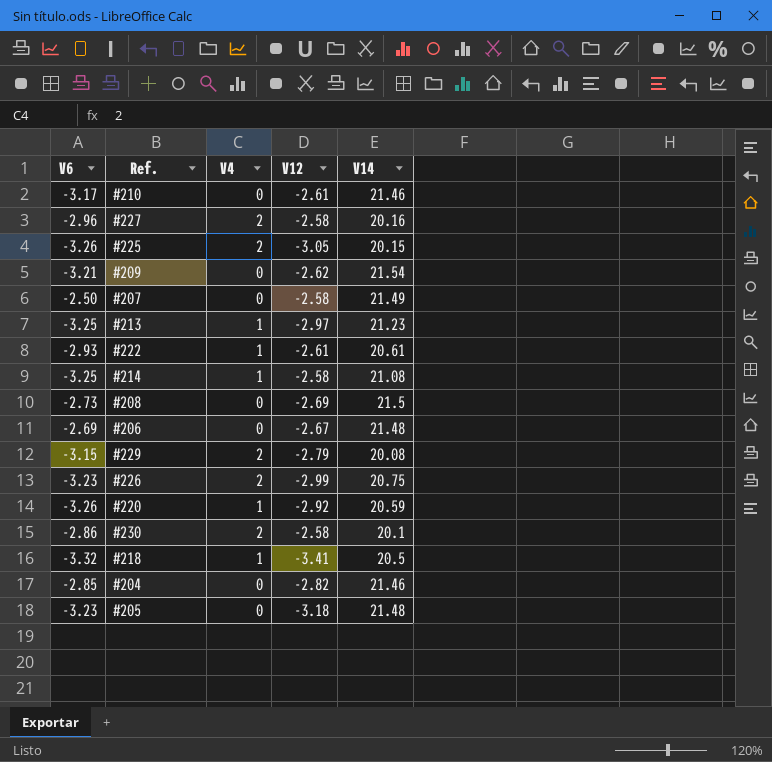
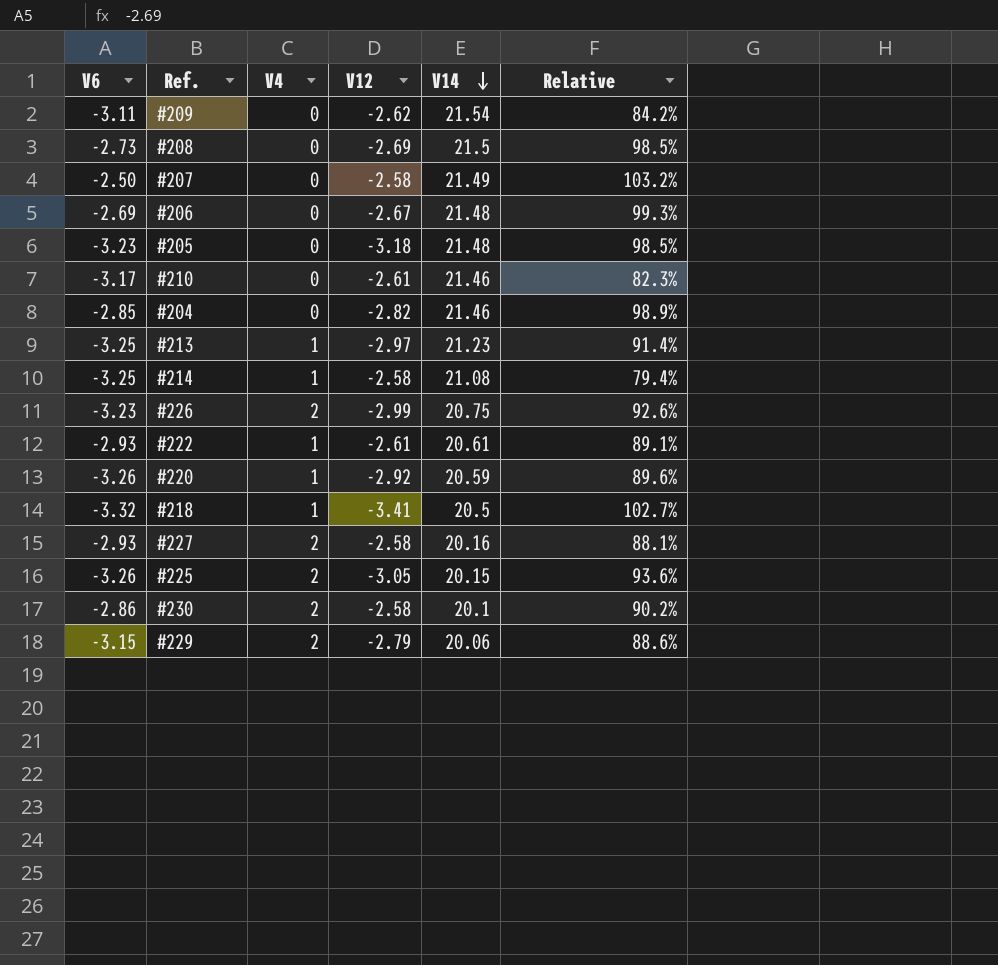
row order: none -> V14 descending
column Relative | formula: none -> [V12] / [V6]
#209 | V6: -3.21 -> -3.11
#227 | V6: -2.96 -> -2.93
#229 | V14: 20.08 -> 20.06

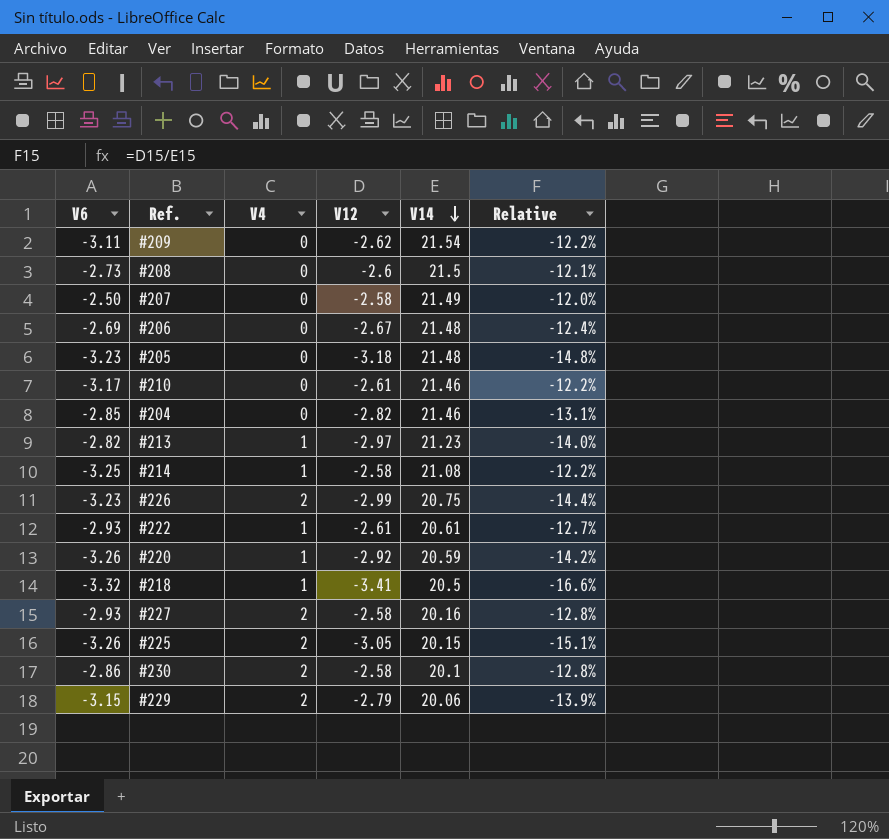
column Relative | formula: [V12] / [V6] -> [V12] / [V14]
#208 | V12: -2.69 -> -2.6
#213 | V6: -3.25 -> -2.82

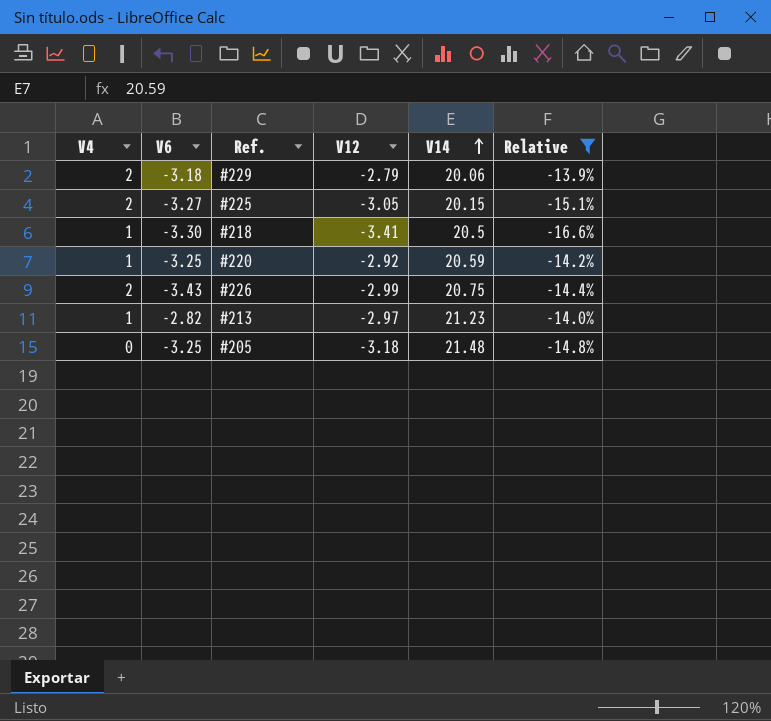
filter: none -> Relative <= -13.9%
row order: V14 descending -> V14 ascending
column V4 | position: 3 -> 1
#229 | V6: -3.15 -> -3.18
#225 | V6: -3.26 -> -3.27
#218 | V6: -3.32 -> -3.30
#220 | V6: -3.26 -> -3.25
#226 | V6: -3.23 -> -3.43
#205 | V6: -3.23 -> -3.25

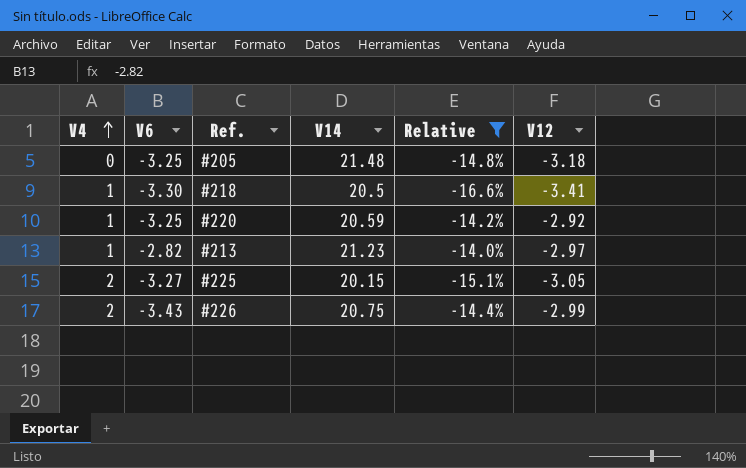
row order: V14 ascending -> V4 ascending
column V12 | position: 4 -> 6
row #229: 2 | -3.18 | -2.79 | 20.06 | -13.9% -> none

